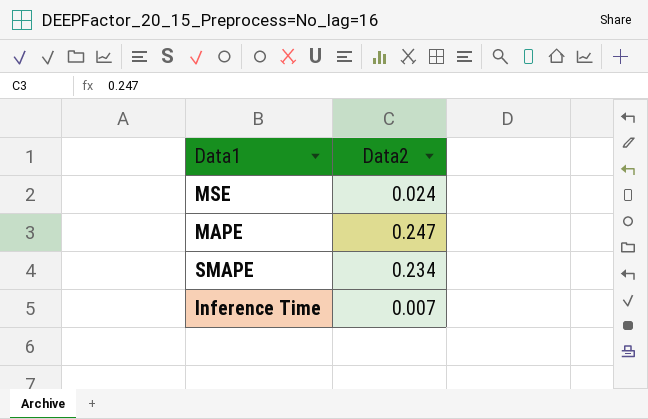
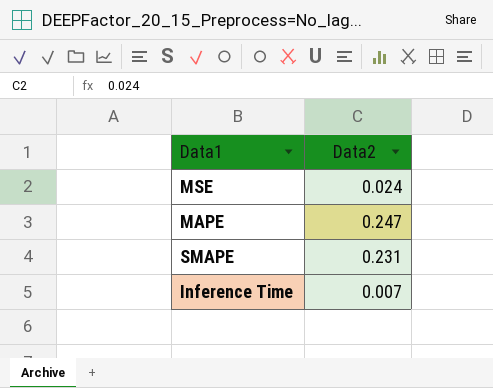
SMAPE | Data2: 0.234 -> 0.231

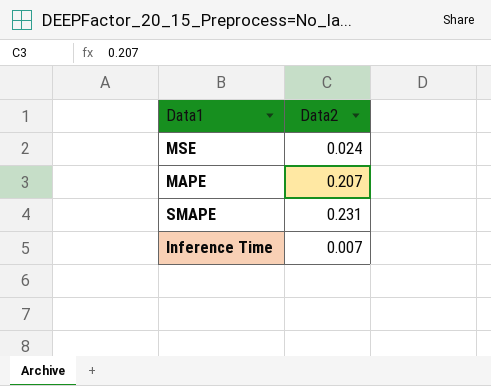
MAPE | Data2: 0.247 -> 0.207

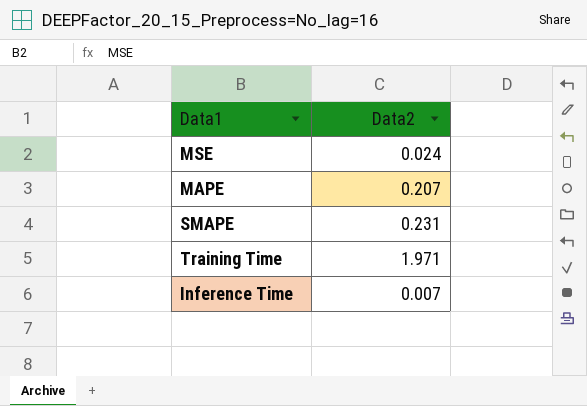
row Training Time: none -> 1.971

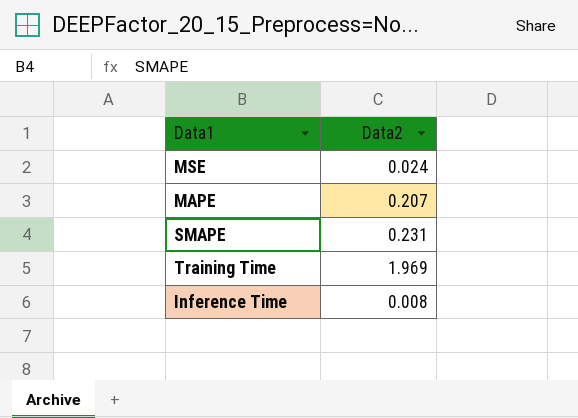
Training Time | Data2: 1.971 -> 1.969
Inference Time | Data2: 0.007 -> 0.008

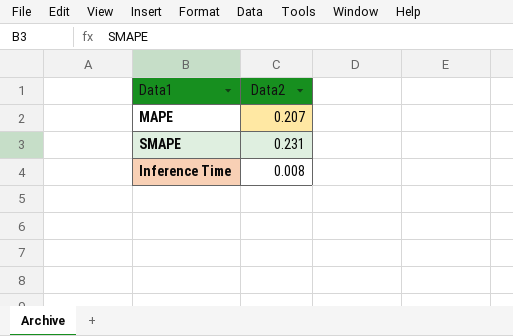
row MSE: 0.024 -> none
row Training Time: 1.969 -> none

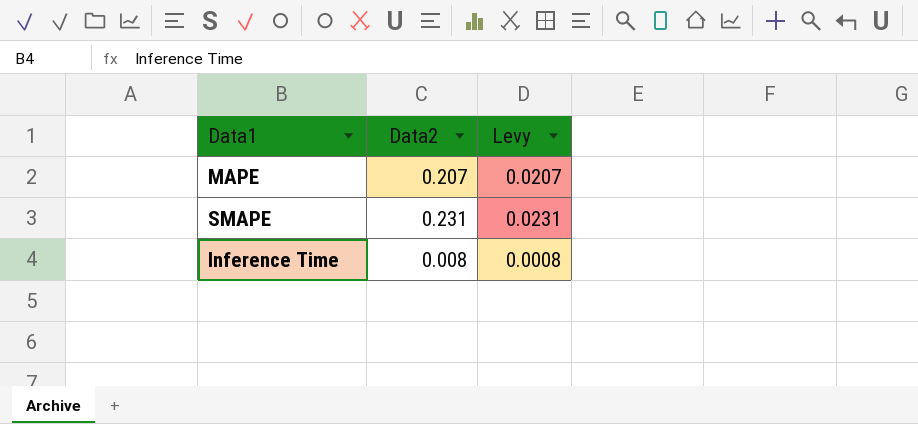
column Levy | formula: none -> [Data2] * 0.1

